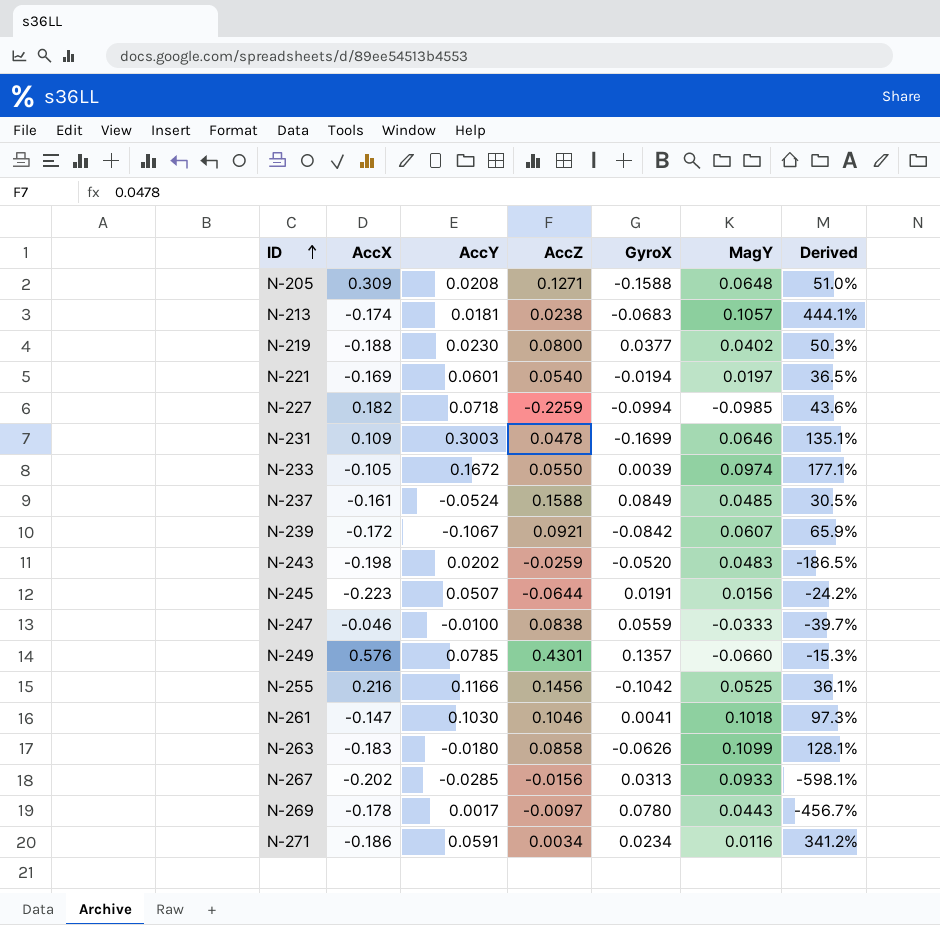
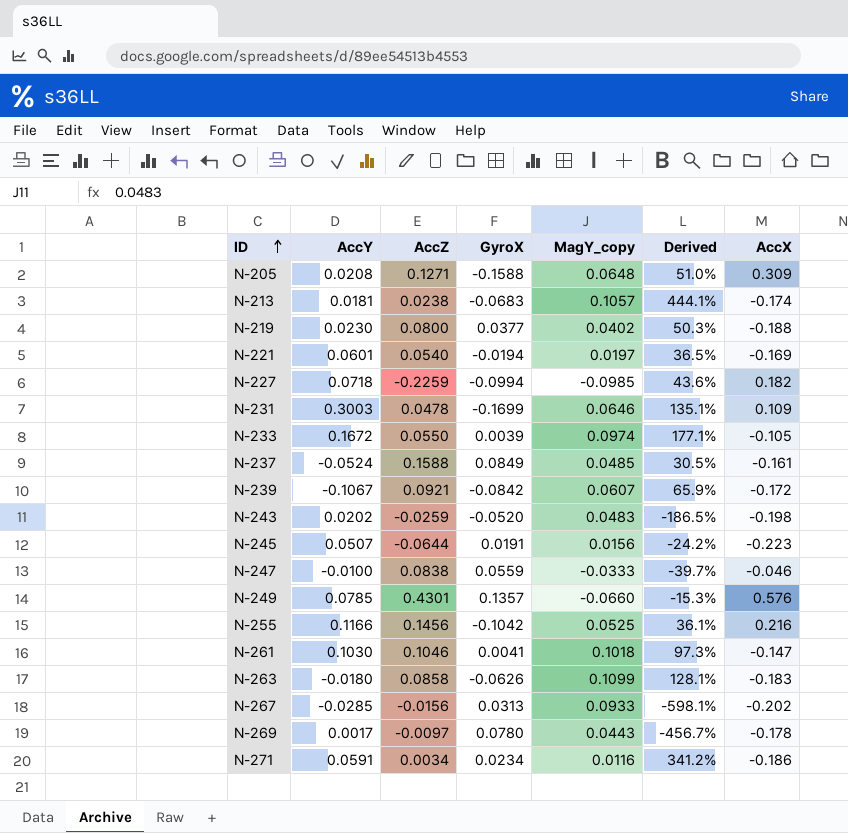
column name: MagY -> MagY_copy
column AccX | position: 2 -> 7

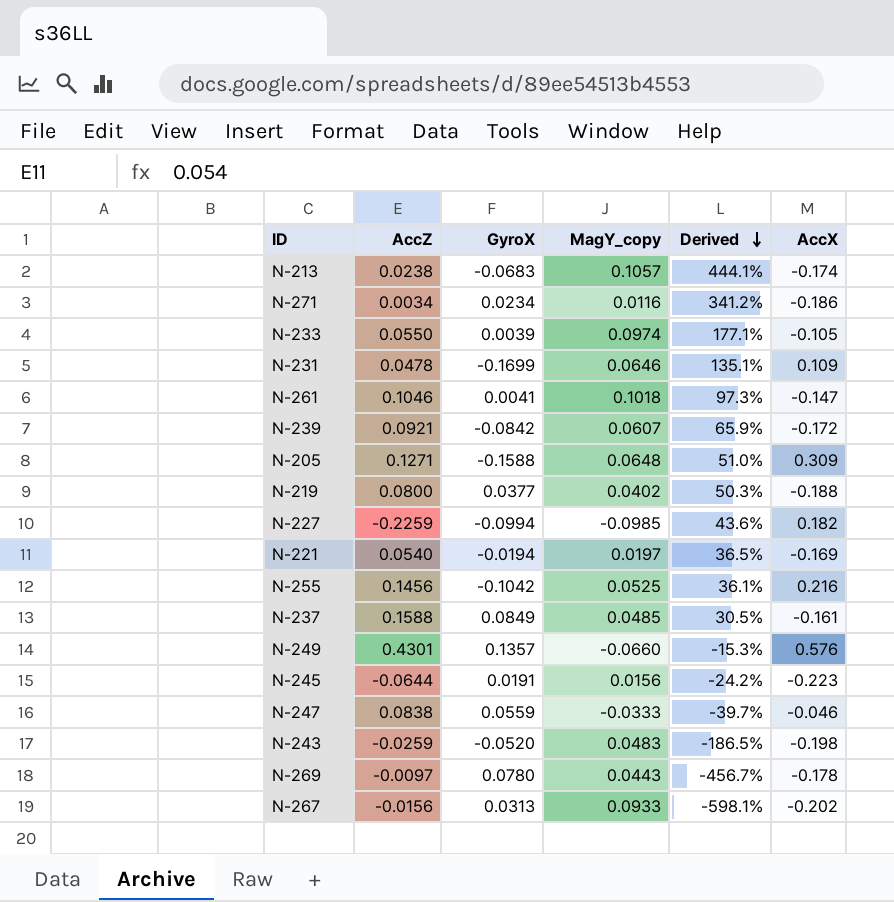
row order: ID ascending -> Derived descending
column AccY | position: 2 -> none
row N-263: -0.0180 | 0.0858 | -0.0626 | 0.1099 | 128.1% | -0.183 -> none

